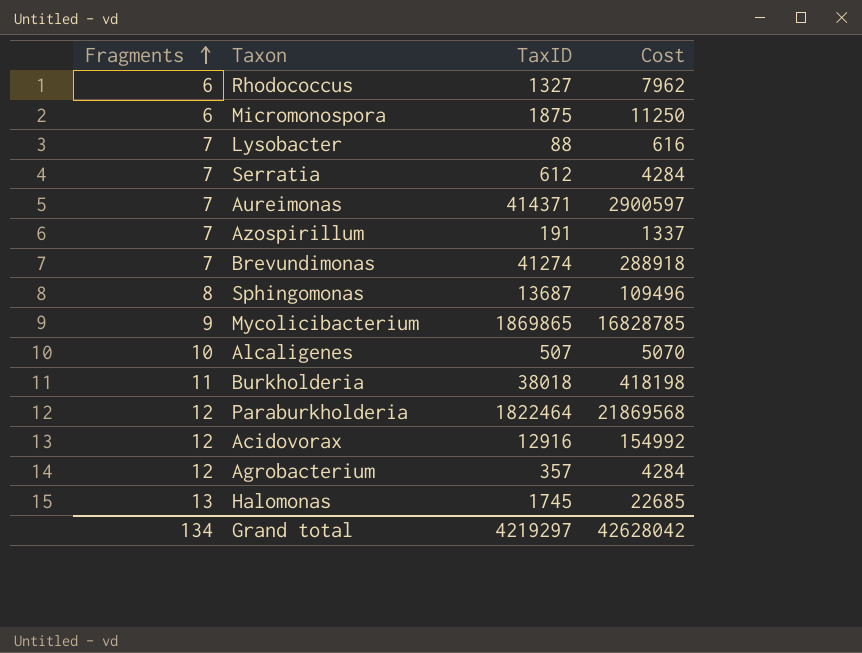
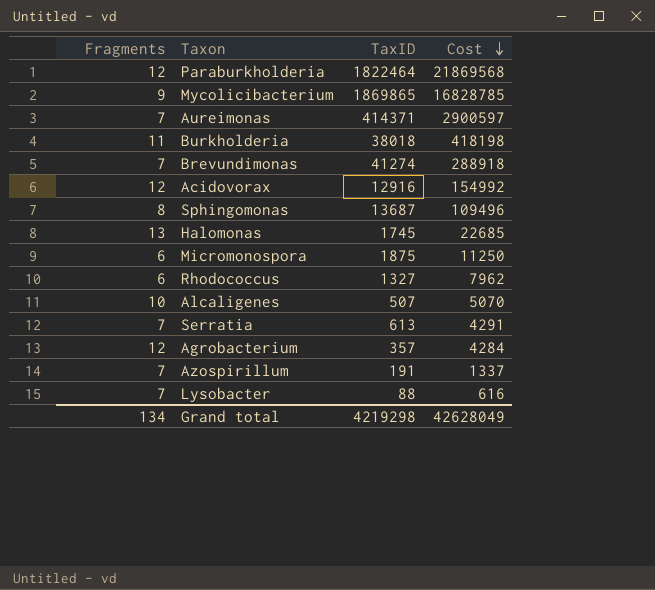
row order: Fragments ascending -> Cost descending
Serratia | TaxID: 612 -> 613
Serratia | Cost: 4284 -> 4291
Grand total | TaxID: 4219297 -> 4219298
Grand total | Cost: 42628042 -> 42628049

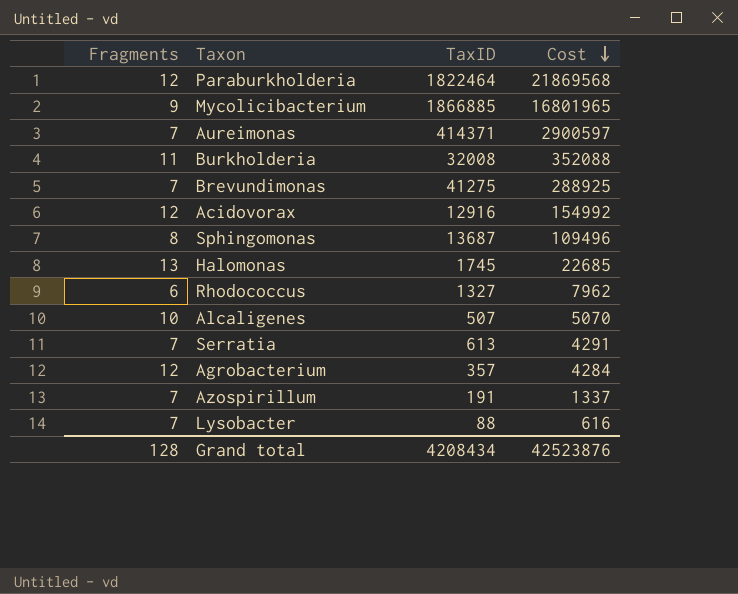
row Micromonospora: 6 | 1875 | 11250 -> none
Mycolicibacterium | TaxID: 1869865 -> 1866885
Mycolicibacterium | Cost: 16828785 -> 16801965
Burkholderia | TaxID: 38018 -> 32008
Burkholderia | Cost: 418198 -> 352088
Brevundimonas | TaxID: 41274 -> 41275
Brevundimonas | Cost: 288918 -> 288925
Grand total | Fragments: 134 -> 128
Grand total | TaxID: 4219298 -> 4208434
Grand total | Cost: 42628049 -> 42523876

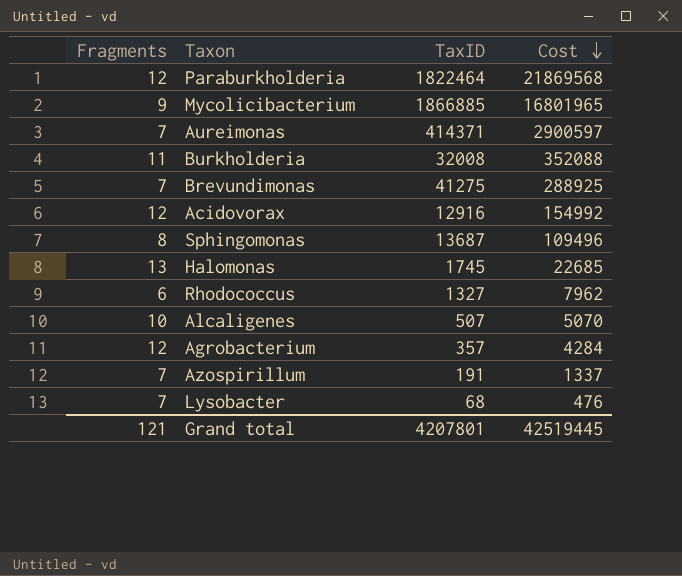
row Serratia: 7 | 613 | 4291 -> none
Lysobacter | TaxID: 88 -> 68
Lysobacter | Cost: 616 -> 476
Grand total | Fragments: 128 -> 121
Grand total | TaxID: 4208434 -> 4207801
Grand total | Cost: 42523876 -> 42519445

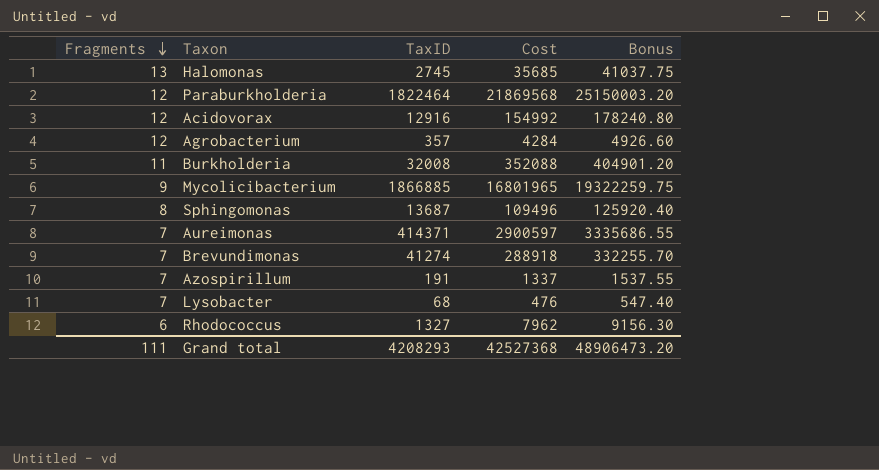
row order: Cost descending -> Fragments descending
column Bonus | formula: none -> [Cost] * 1.15
row Alcaligenes: 10 | 507 | 5070 -> none
Halomonas | TaxID: 1745 -> 2745
Halomonas | Cost: 22685 -> 35685
Brevundimonas | TaxID: 41275 -> 41274
Brevundimonas | Cost: 288925 -> 288918
Grand total | Fragments: 121 -> 111
Grand total | TaxID: 4207801 -> 4208293
Grand total | Cost: 42519445 -> 42527368

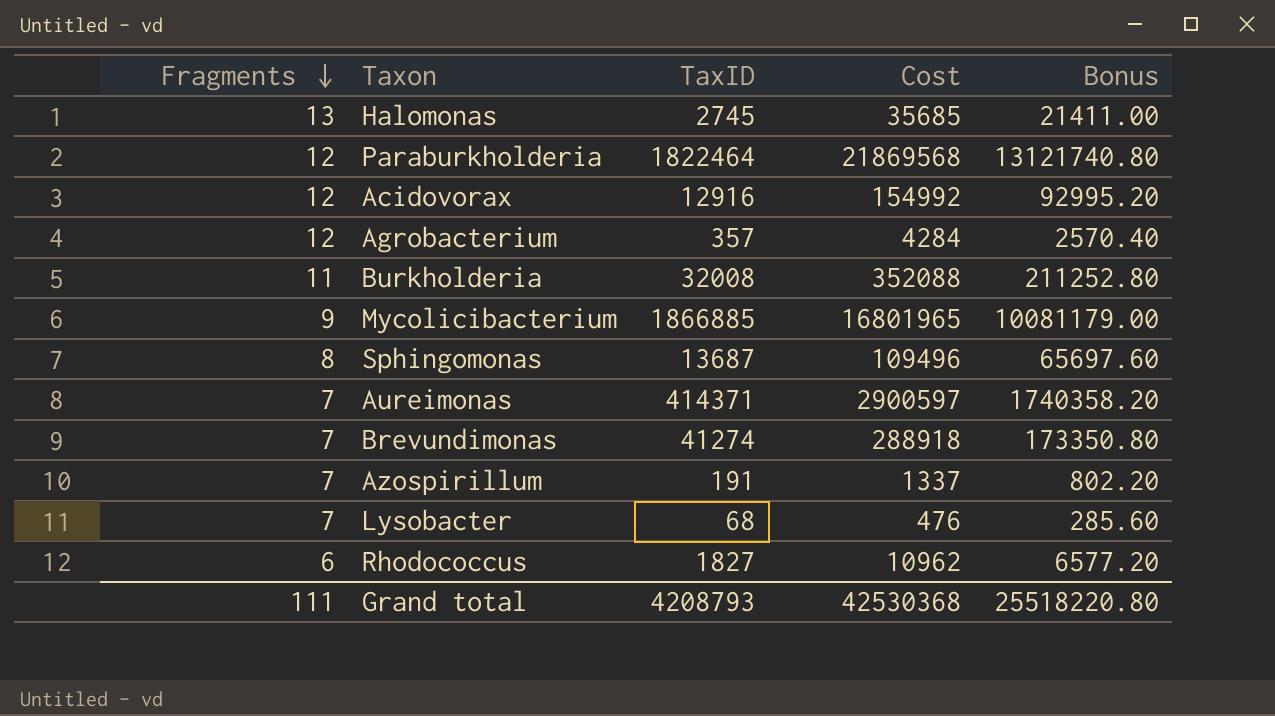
column Bonus | formula: [Cost] * 1.15 -> [Cost] * 0.6
Rhodococcus | TaxID: 1327 -> 1827
Rhodococcus | Cost: 7962 -> 10962
Grand total | TaxID: 4208293 -> 4208793
Grand total | Cost: 42527368 -> 42530368
Grand total | Bonus: 48906473.20 -> 25518220.80

